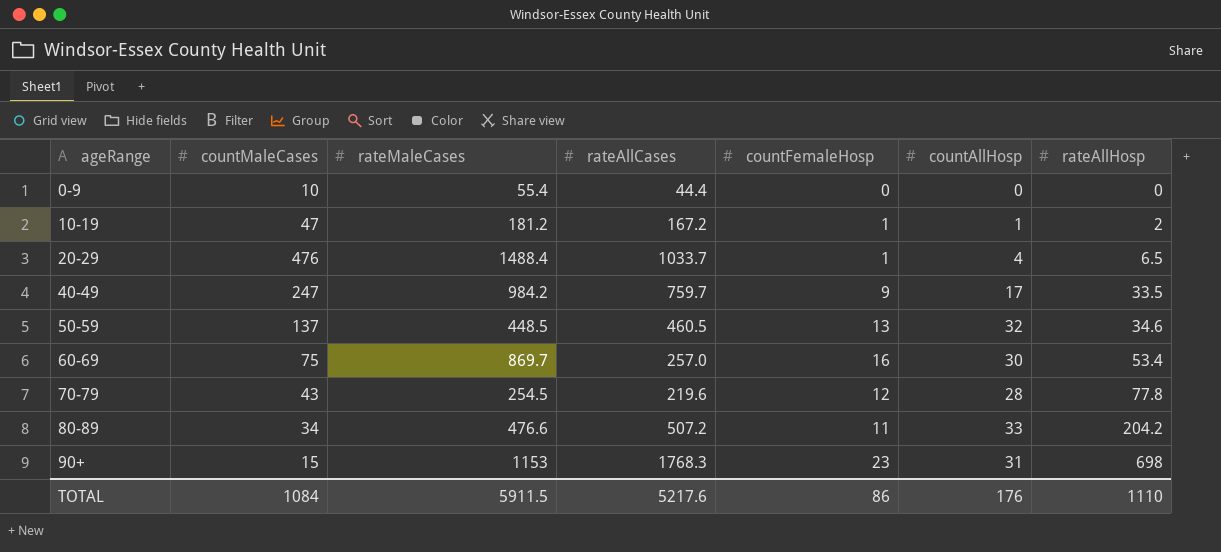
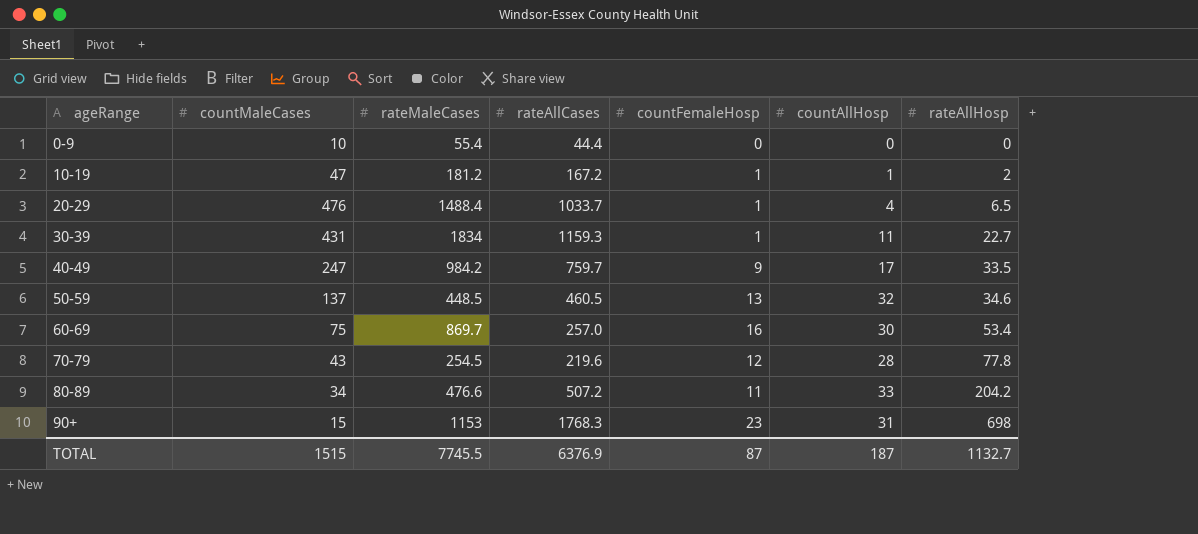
row 30-39: none -> 431 | 1834 | 1159.3 | 1 | 11 | 22.7
TOTAL | countMaleCases: 1084 -> 1515
TOTAL | rateMaleCases: 5911.5 -> 7745.5
TOTAL | rateAllCases: 5217.6 -> 6376.9
TOTAL | countFemaleHosp: 86 -> 87
TOTAL | countAllHosp: 176 -> 187
TOTAL | rateAllHosp: 1110 -> 1132.7

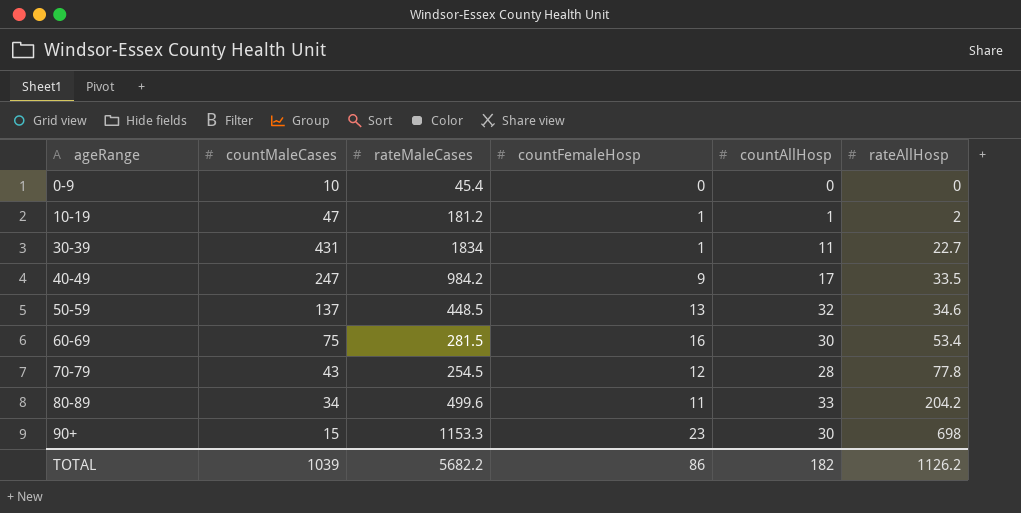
column rateAllCases | position: 4 -> none
row 20-29: 476 | 1488.4 | 1033.7 | 1 | 4 | 6.5 -> none
0-9 | rateMaleCases: 55.4 -> 45.4
60-69 | rateMaleCases: 869.7 -> 281.5
80-89 | rateMaleCases: 476.6 -> 499.6
90+ | rateMaleCases: 1153 -> 1153.3
90+ | countAllHosp: 31 -> 30
TOTAL | countMaleCases: 1515 -> 1039
TOTAL | rateMaleCases: 7745.5 -> 5682.2
TOTAL | countFemaleHosp: 87 -> 86
TOTAL | countAllHosp: 187 -> 182
TOTAL | rateAllHosp: 1132.7 -> 1126.2

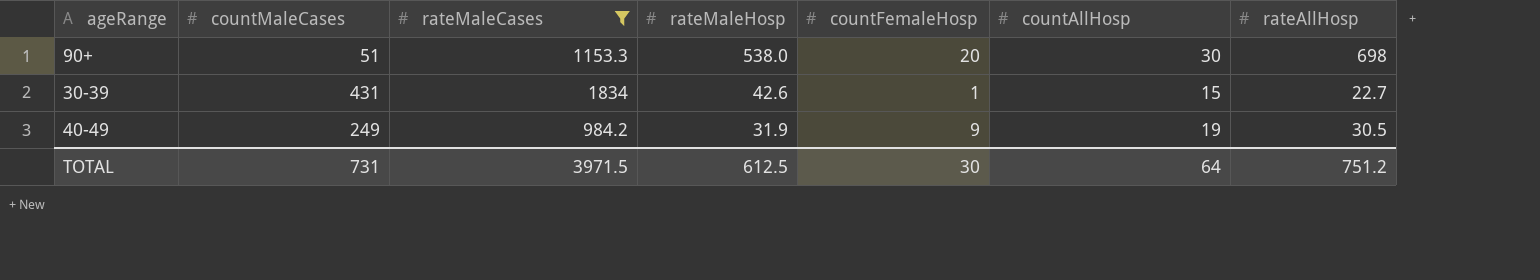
filter: none -> rateMaleCases >= 984.2
row order: ageRange ascending -> rateMaleHosp descending
column rateMaleHosp | position: none -> 4
90+ | countMaleCases: 15 -> 51
90+ | countFemaleHosp: 23 -> 20
30-39 | countAllHosp: 11 -> 15
40-49 | countMaleCases: 247 -> 249
40-49 | countAllHosp: 17 -> 19
40-49 | rateAllHosp: 33.5 -> 30.5
TOTAL | countMaleCases: 1039 -> 731
TOTAL | rateMaleCases: 5682.2 -> 3971.5
TOTAL | countFemaleHosp: 86 -> 30
TOTAL | countAllHosp: 182 -> 64
TOTAL | rateAllHosp: 1126.2 -> 751.2

